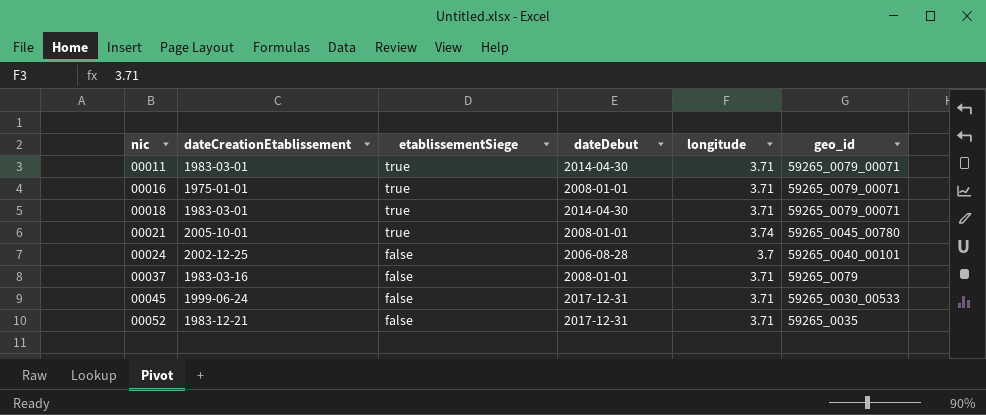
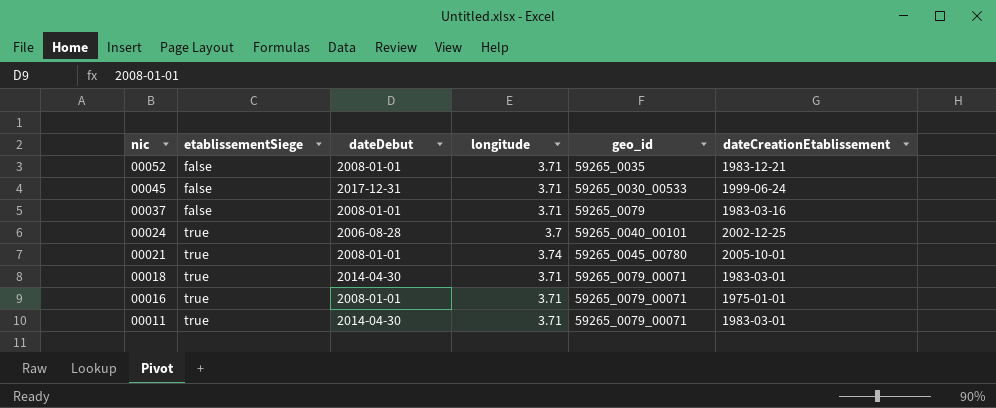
row order: nic ascending -> nic descending
column dateCreationEtablissement | position: 2 -> 6
00052 | dateDebut: 2017-12-31 -> 2008-01-01
00024 | etablissementSiege: false -> true

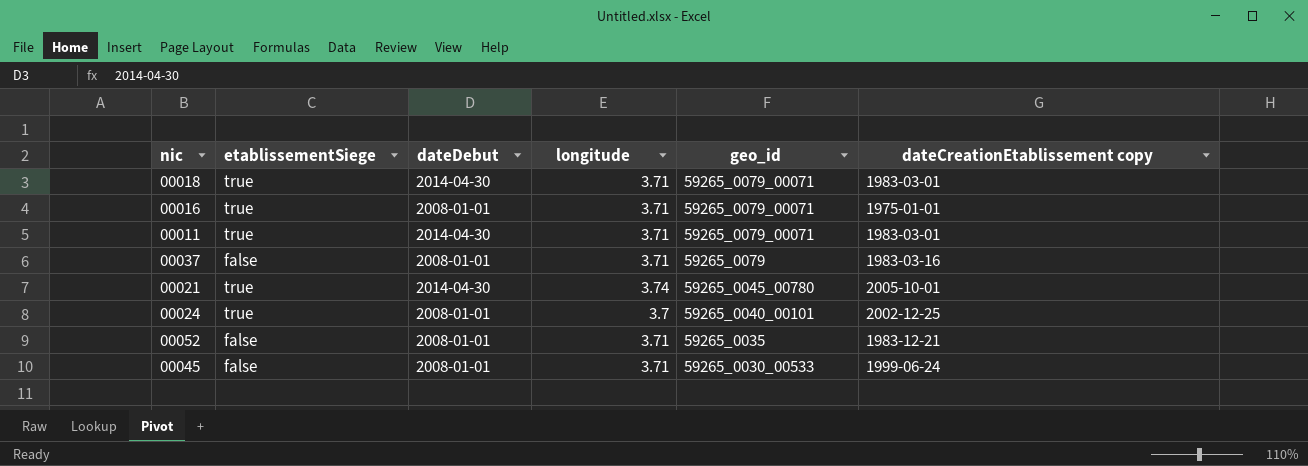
row order: nic descending -> geo_id descending
column name: dateCreationEtablissement -> dateCreationEtablissement copy
00021 | dateDebut: 2008-01-01 -> 2014-04-30
00024 | dateDebut: 2006-08-28 -> 2008-01-01
00045 | dateDebut: 2017-12-31 -> 2008-01-01

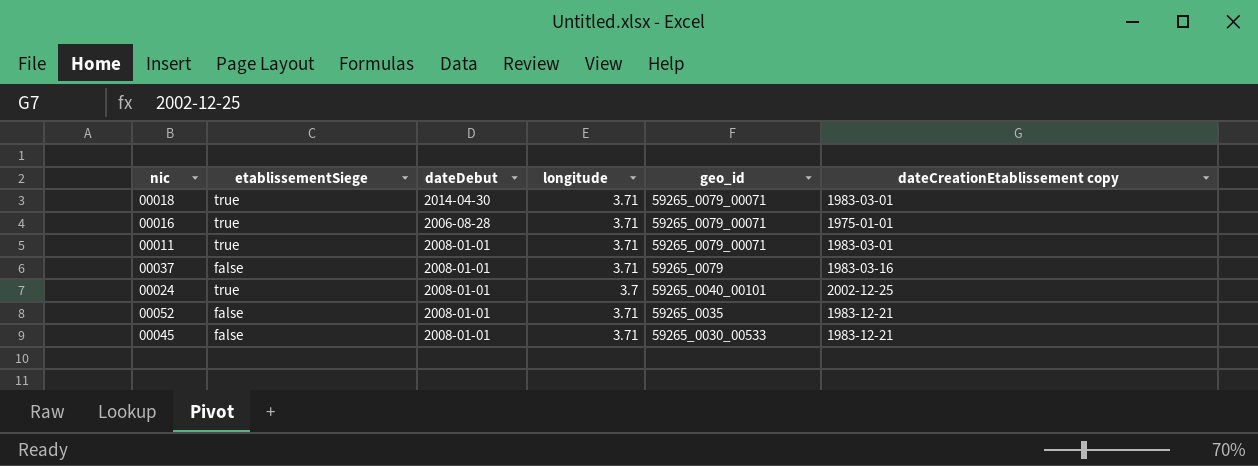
row 00021: true | 2014-04-30 | 3.74 | 59265_0045_00780 | 2005-10-01 -> none
00016 | dateDebut: 2008-01-01 -> 2006-08-28
00011 | dateDebut: 2014-04-30 -> 2008-01-01
00045 | dateCreationEtablissement copy: 1999-06-24 -> 1983-12-21

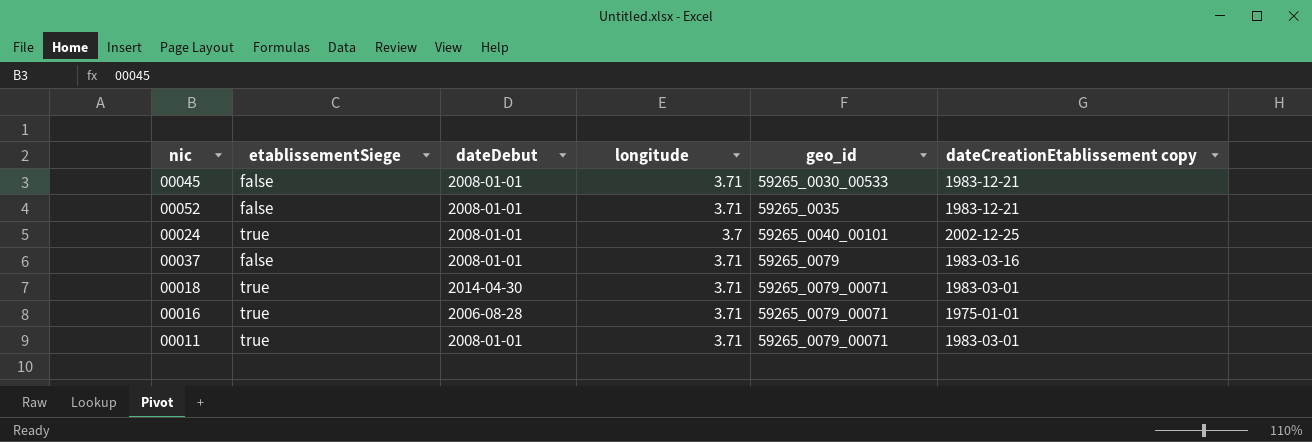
row order: geo_id descending -> geo_id ascending

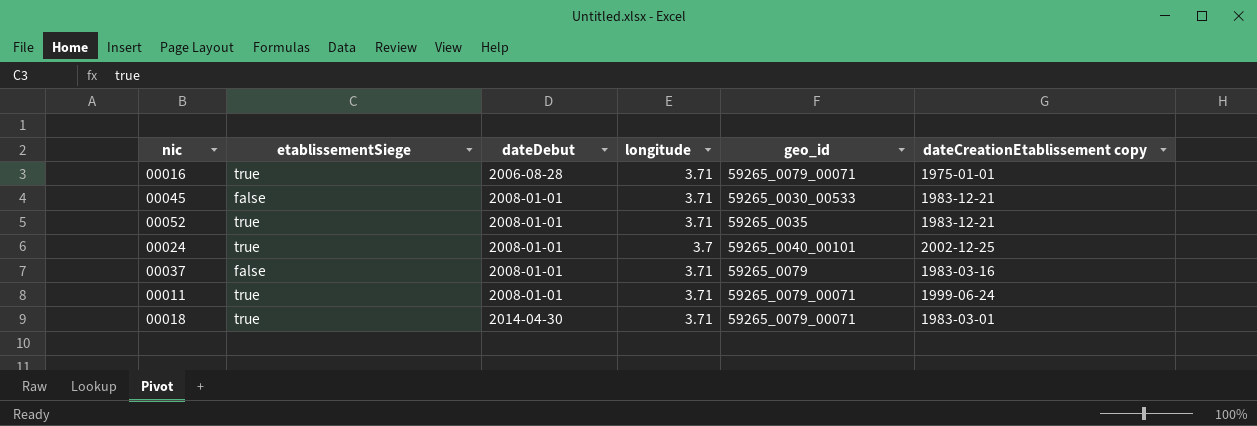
row order: geo_id ascending -> dateDebut ascending
00052 | etablissementSiege: false -> true
00011 | dateCreationEtablissement copy: 1983-03-01 -> 1999-06-24

